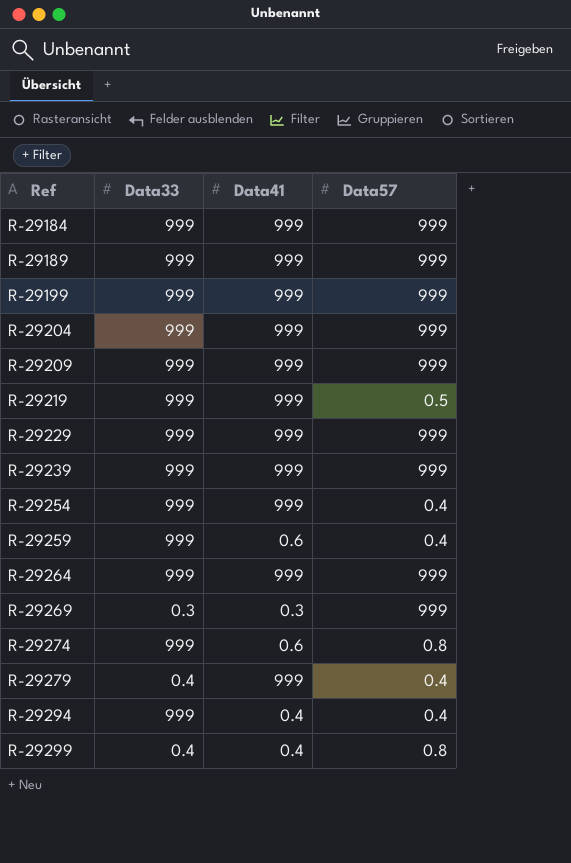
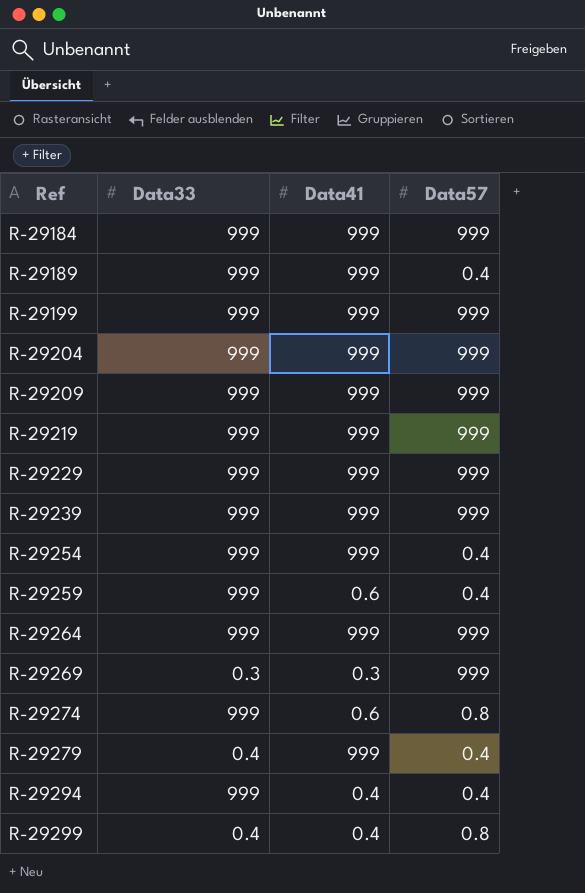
R-29189 | Data57: 999 -> 0.4
R-29219 | Data57: 0.5 -> 999

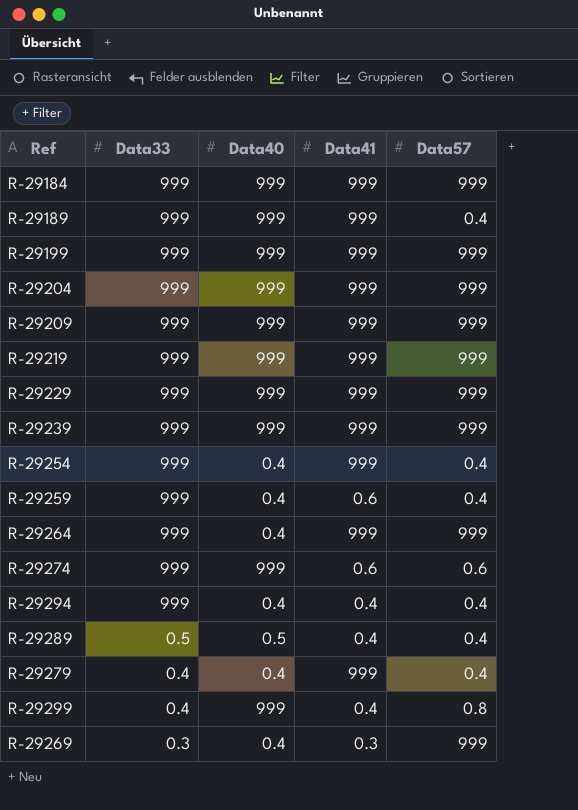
row order: Ref ascending -> Data33 descending
column Data40 | position: none -> 3
R-29274 | Data57: 0.8 -> 0.6
row R-29289: none -> 0.5 | 0.5 | 0.4 | 0.4

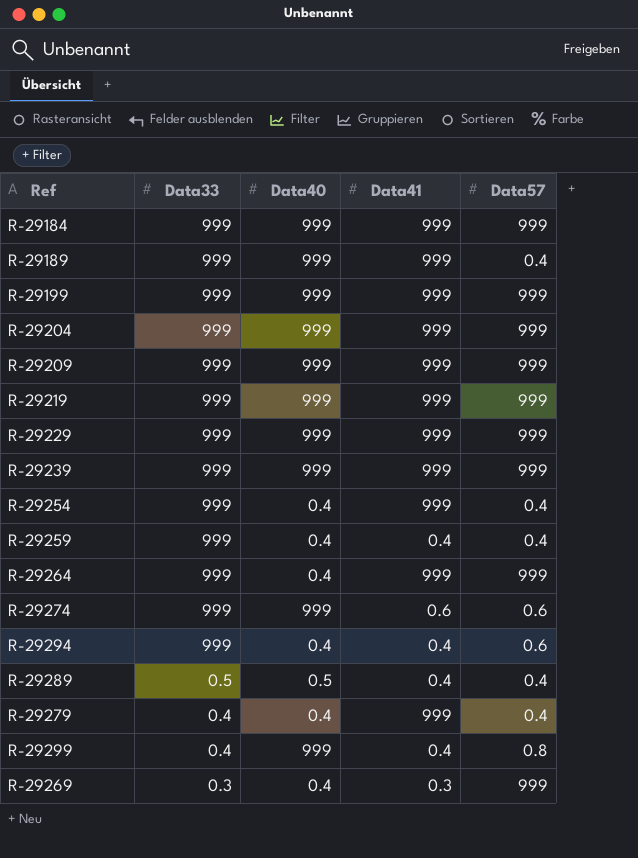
R-29259 | Data41: 0.6 -> 0.4
R-29294 | Data57: 0.4 -> 0.6

